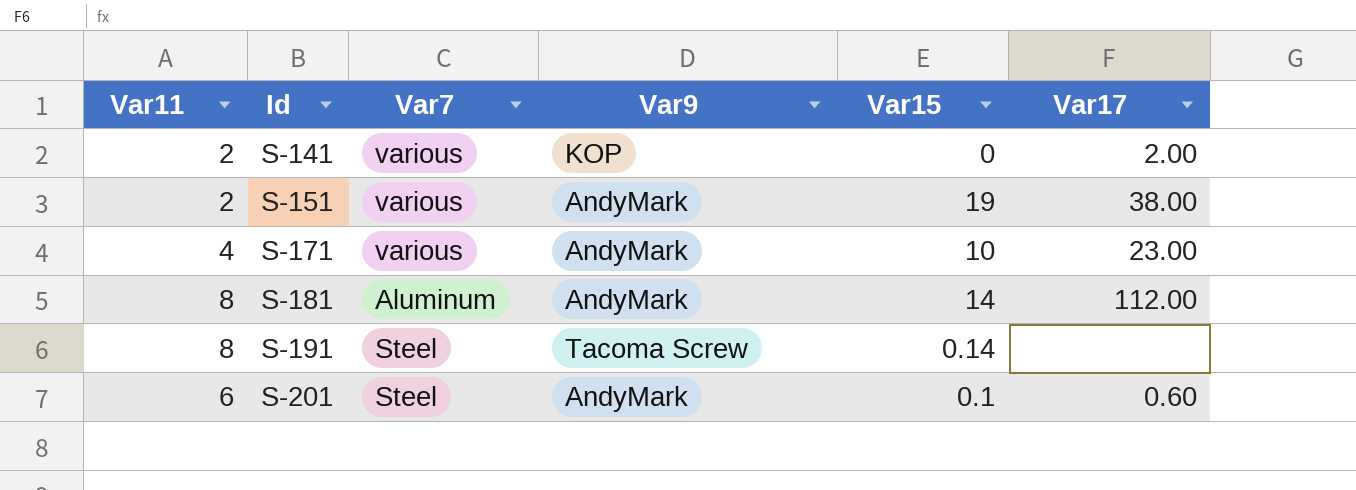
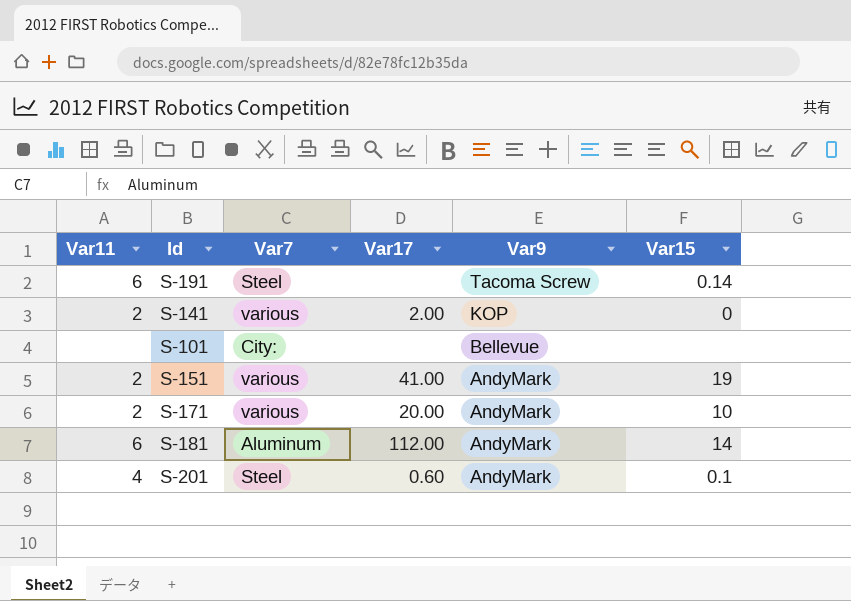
row order: Id ascending -> Var9 descending
column Var17 | position: 6 -> 4
S-191 | Var11: 8 -> 6
row S-101: none -> none | City: | none | Bellevue | none
S-151 | Var17: 38.00 -> 41.00
S-171 | Var11: 4 -> 2
S-171 | Var17: 23.00 -> 20.00
S-181 | Var11: 8 -> 6
S-201 | Var11: 6 -> 4

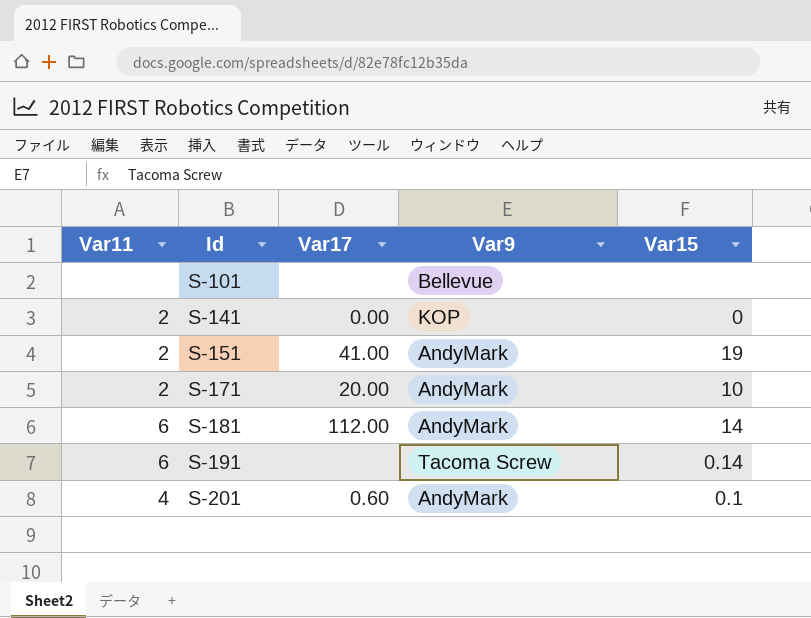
row order: Var9 descending -> Id ascending
column Var7 | position: 3 -> none
S-141 | Var17: 2.00 -> 0.00

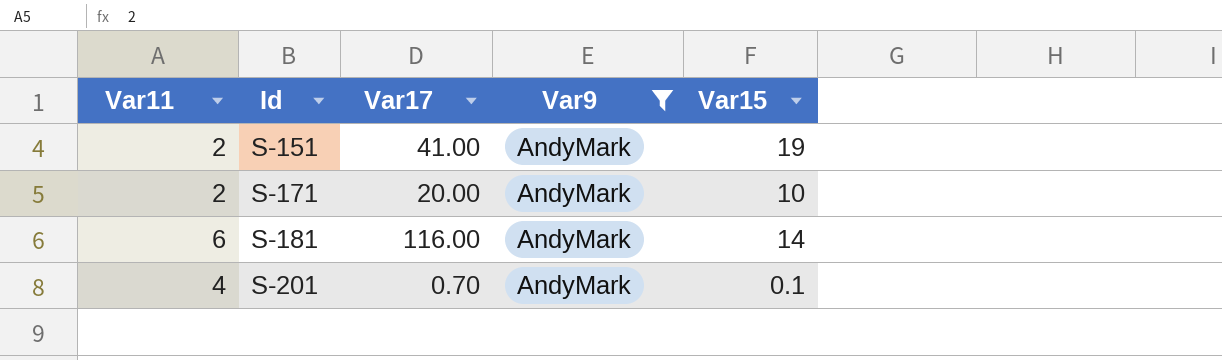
filter: none -> Var9 = AndyMark
S-181 | Var17: 112.00 -> 116.00
S-201 | Var17: 0.60 -> 0.70

